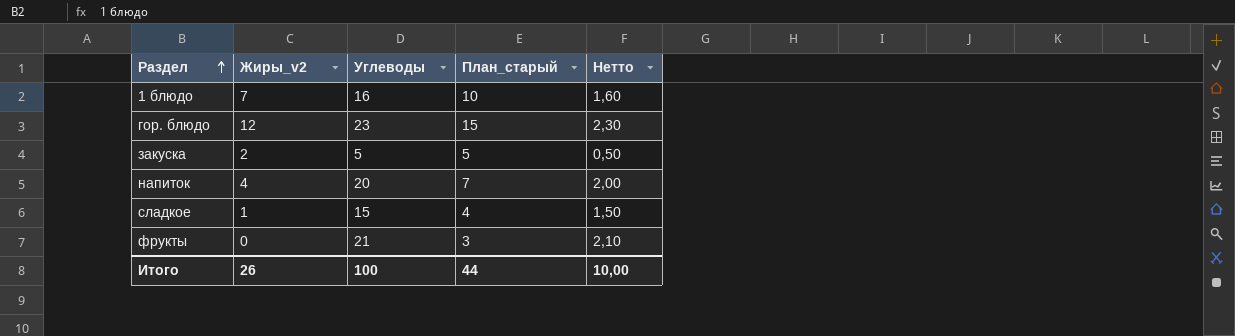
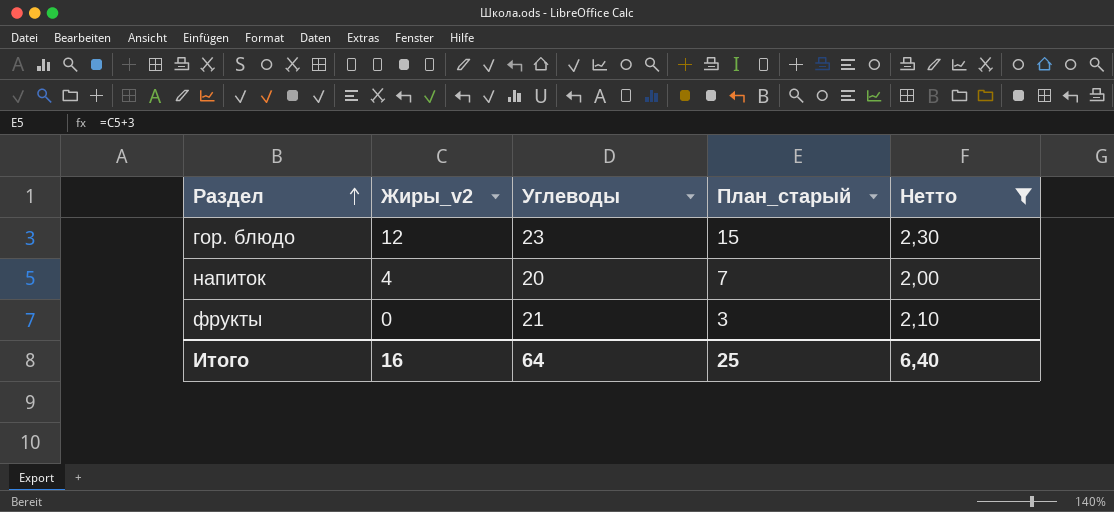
filter: none -> Нетто >= 2,00
Итого | Жиры_v2: 26 -> 16
Итого | Углеводы: 100 -> 64
Итого | План_старый: 44 -> 25
Итого | Нетто: 10,00 -> 6,40

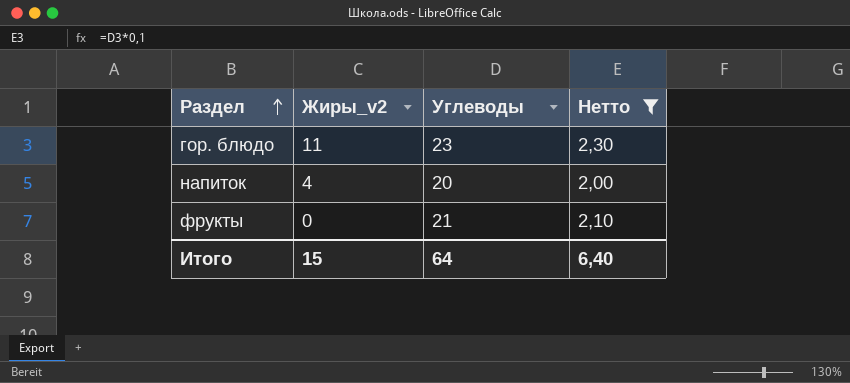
column План_старый | formula: [Жиры_v2] + 3 -> none
гор. блюдо | Жиры_v2: 12 -> 11
Итого | Жиры_v2: 16 -> 15

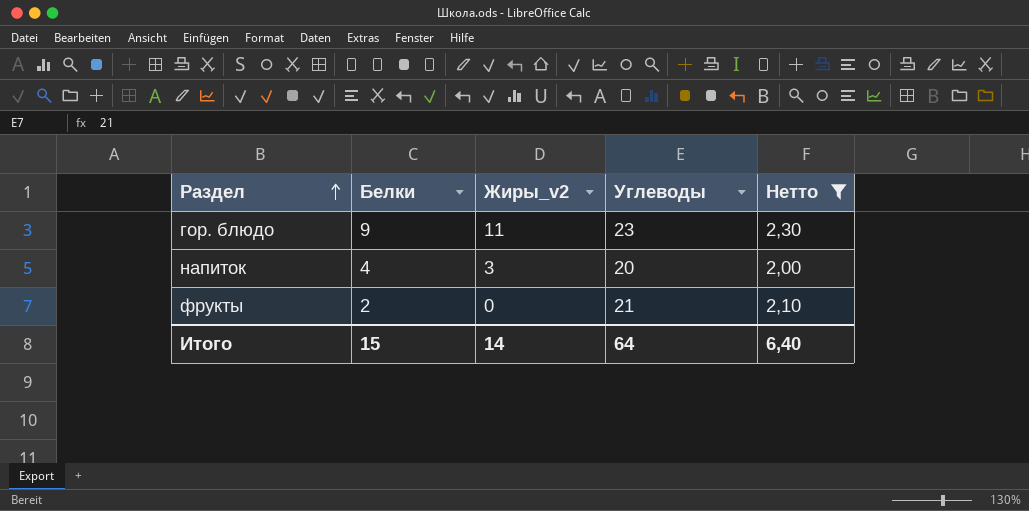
column Белки | position: none -> 2
напиток | Жиры_v2: 4 -> 3
Итого | Жиры_v2: 15 -> 14

